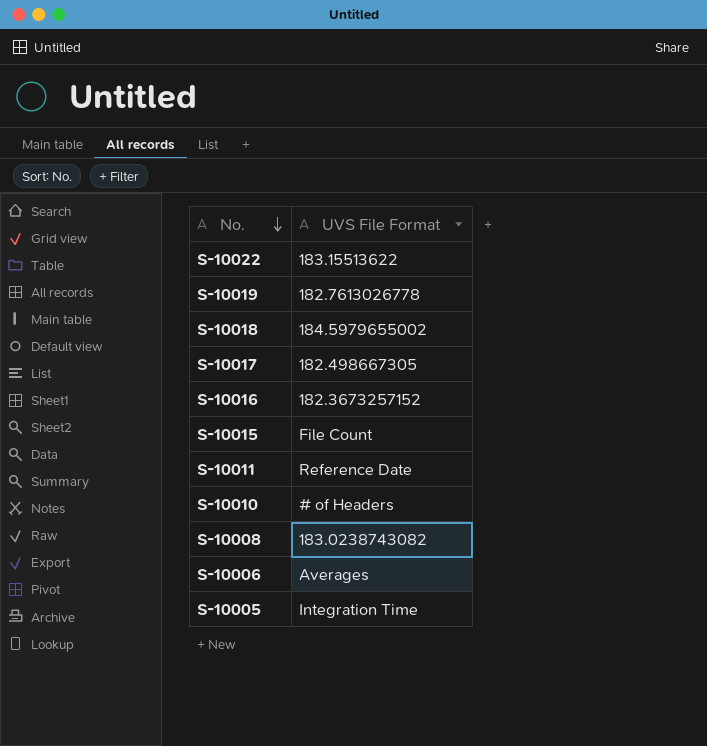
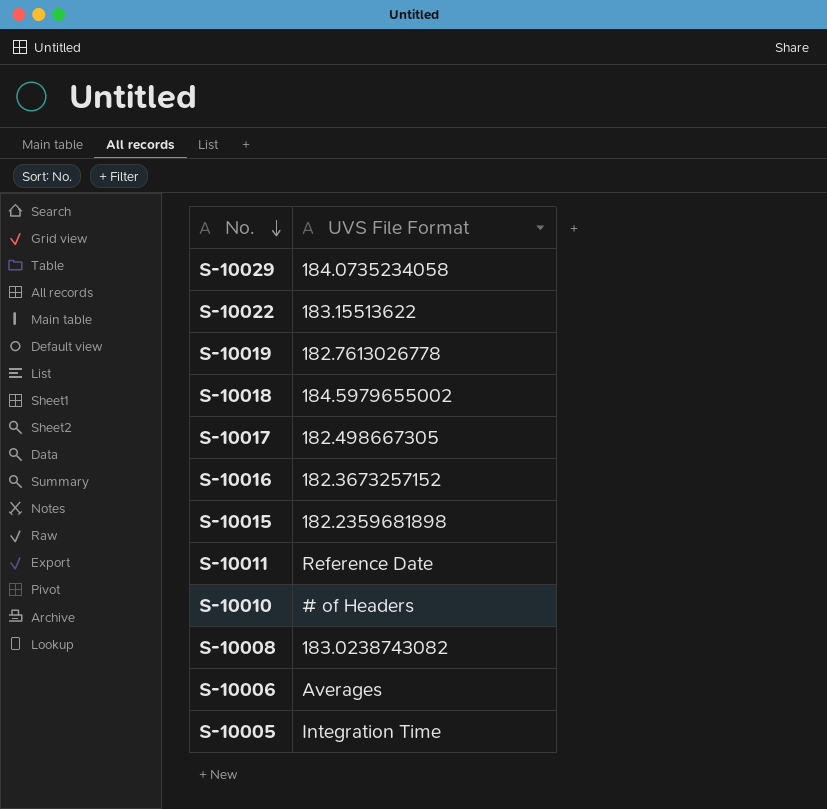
row S-10029: none -> 184.0735234058
S-10015 | UVS File Format: File Count -> 182.2359681898

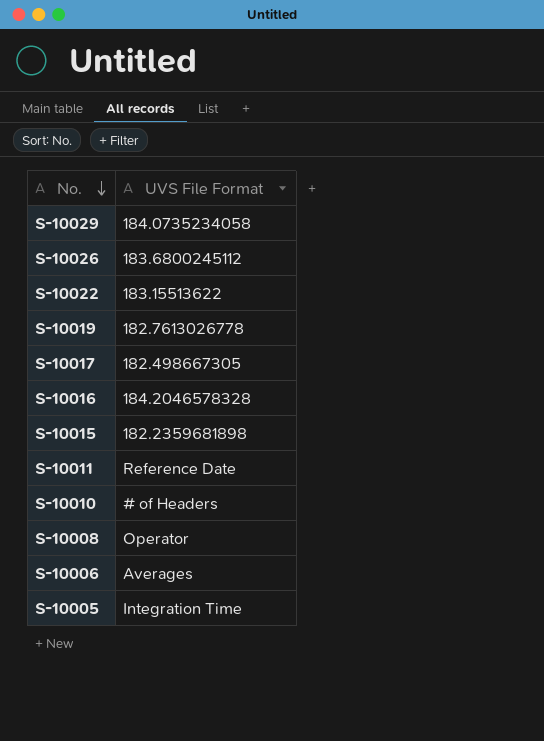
row S-10018: 184.5979655002 -> none
row S-10026: none -> 183.6800245112
S-10016 | UVS File Format: 182.3673257152 -> 184.2046578328
S-10008 | UVS File Format: 183.0238743082 -> Operator

